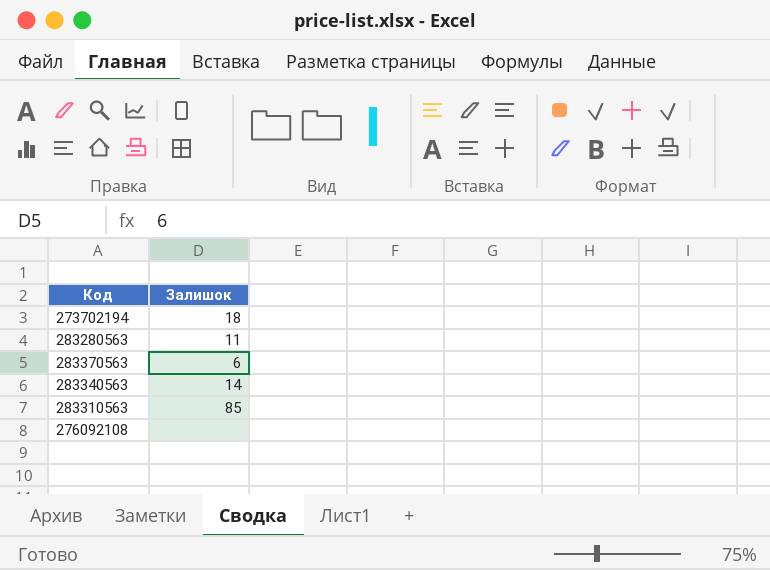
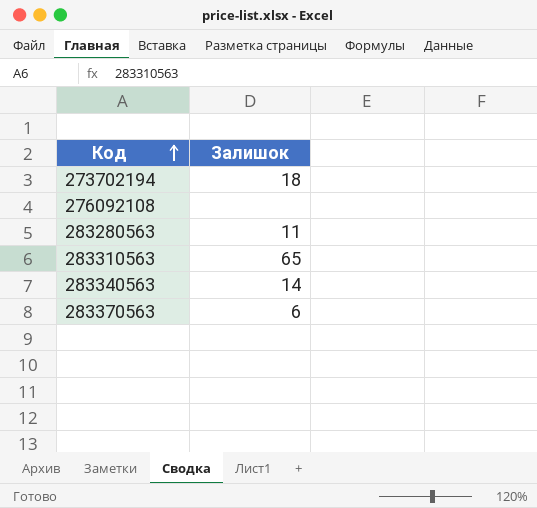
row order: none -> Код ascending
283310563 | Залишок: 85 -> 65

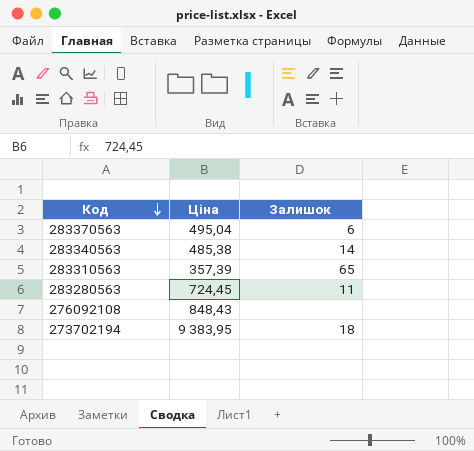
row order: Код ascending -> Код descending
column Ціна | position: none -> 2

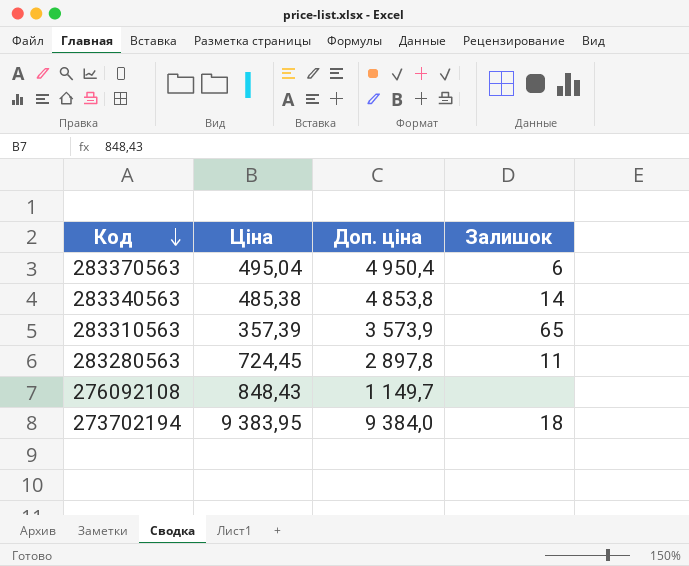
column Доп. ціна | position: none -> 3

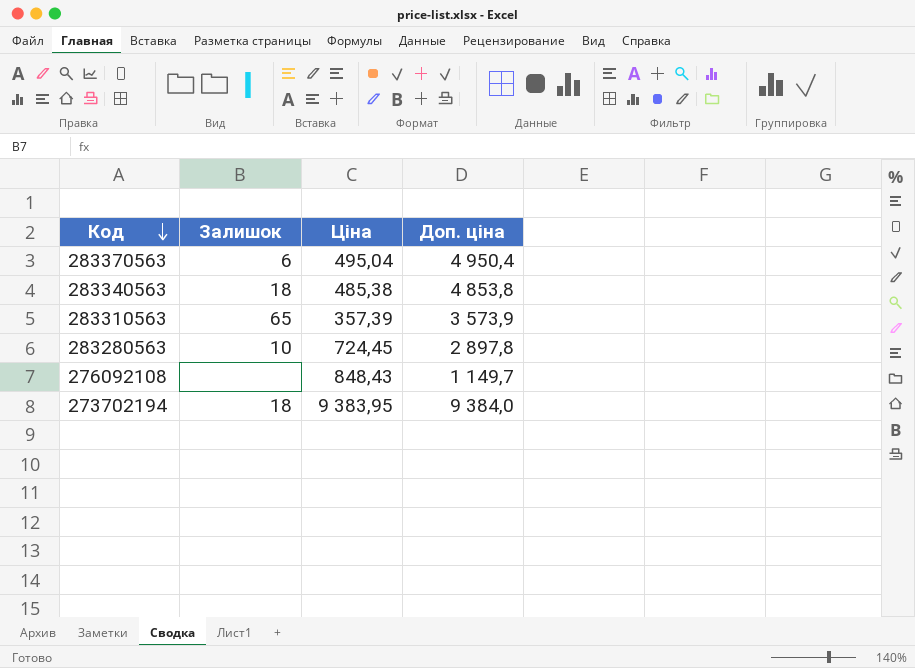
column Залишок | position: 4 -> 2
283340563 | Залишок: 14 -> 18
283280563 | Залишок: 11 -> 10

